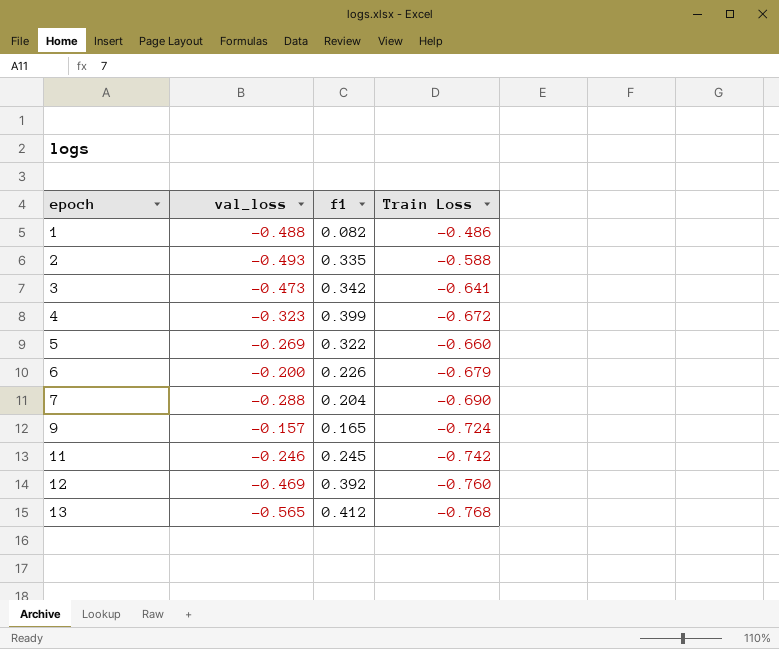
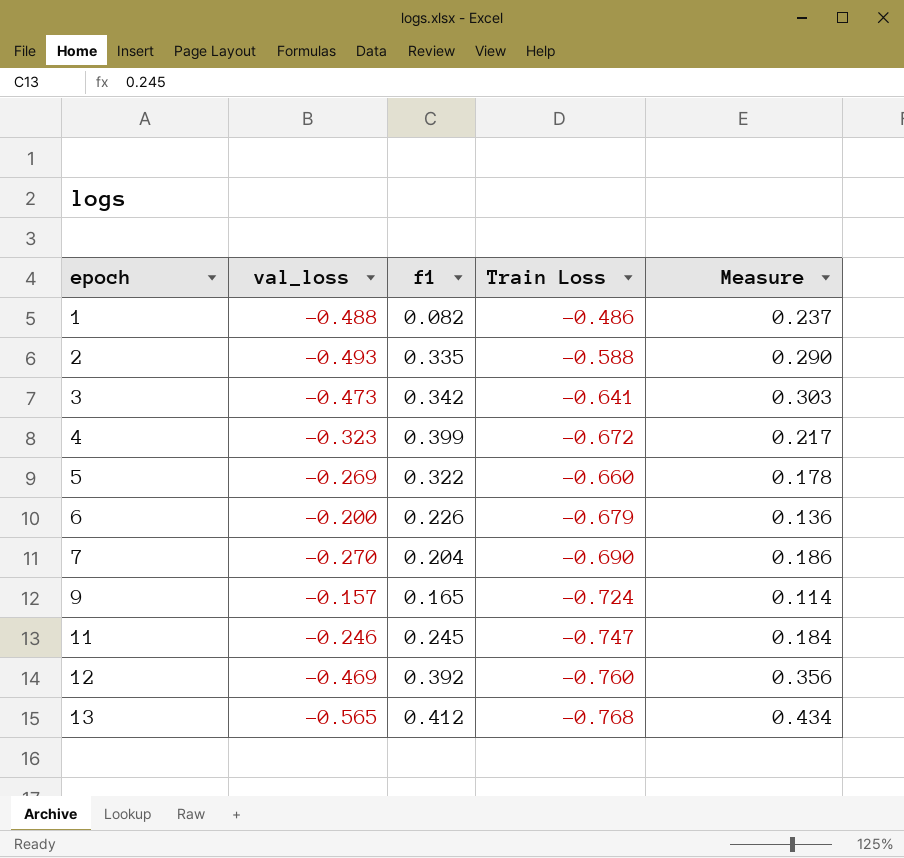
column Measure | formula: none -> [val_loss] * [Train Loss]
7 | val_loss: -0.288 -> -0.270
11 | Train Loss: -0.742 -> -0.747

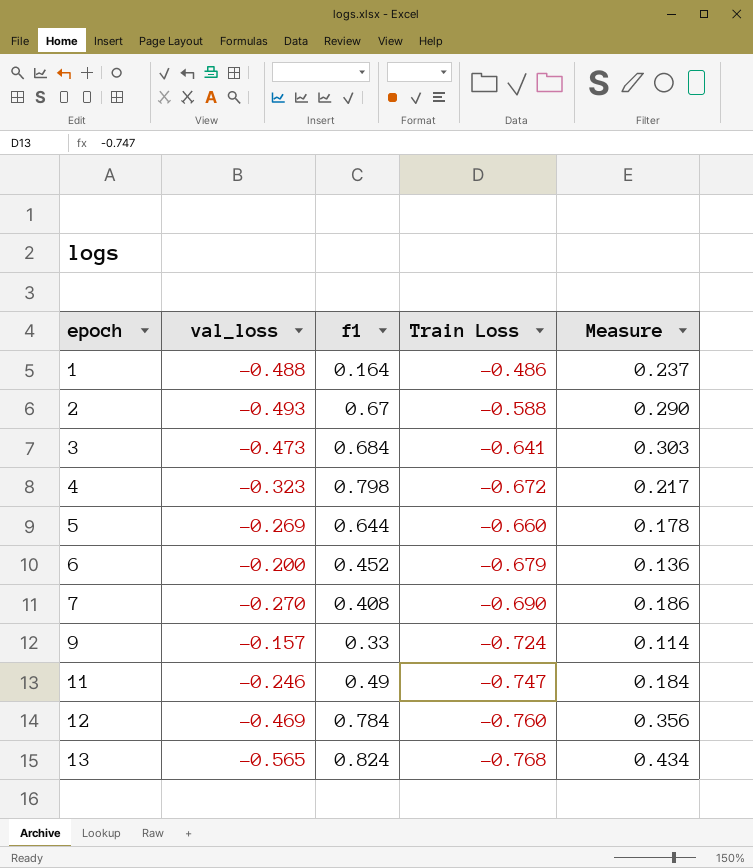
1 | f1: 0.082 -> 0.164
2 | f1: 0.335 -> 0.67
3 | f1: 0.342 -> 0.684
4 | f1: 0.399 -> 0.798
5 | f1: 0.322 -> 0.644
6 | f1: 0.226 -> 0.452
7 | f1: 0.204 -> 0.408
9 | f1: 0.165 -> 0.33
11 | f1: 0.245 -> 0.49
12 | f1: 0.392 -> 0.784
13 | f1: 0.412 -> 0.824

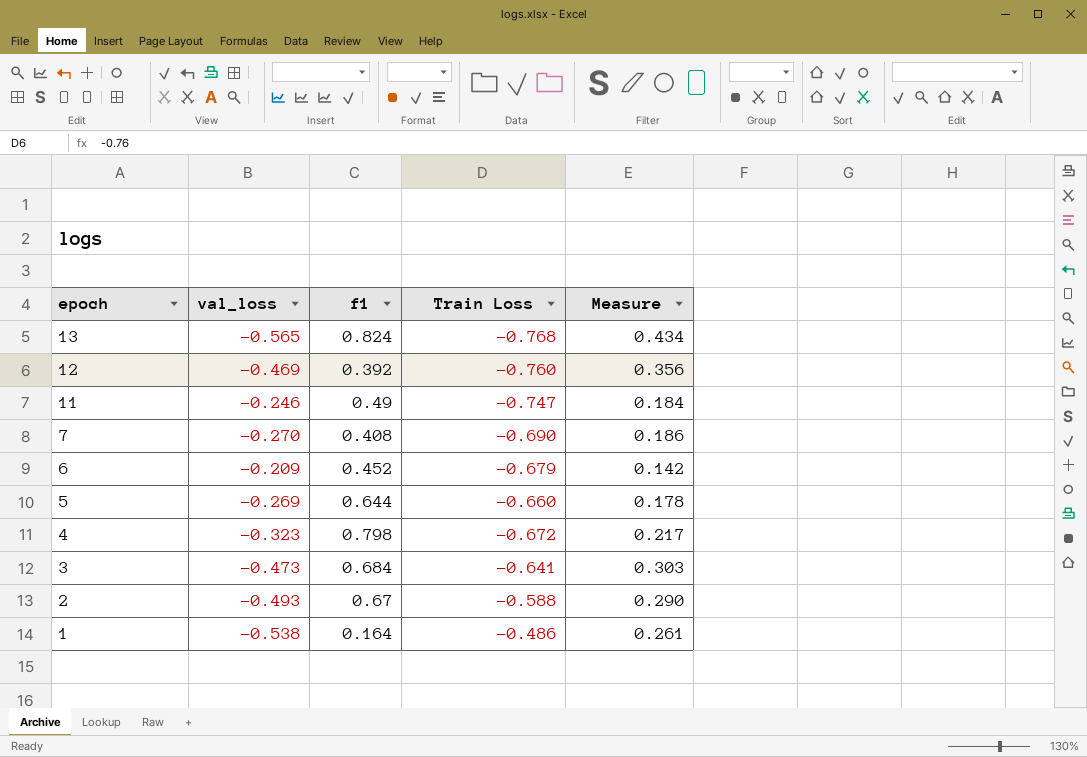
row order: epoch ascending -> epoch descending
row 9: -0.157 | 0.33 | -0.724 | 0.114 -> none
12 | f1: 0.784 -> 0.392
6 | val_loss: -0.200 -> -0.209
6 | Measure: 0.136 -> 0.142
1 | val_loss: -0.488 -> -0.538
1 | Measure: 0.237 -> 0.261

